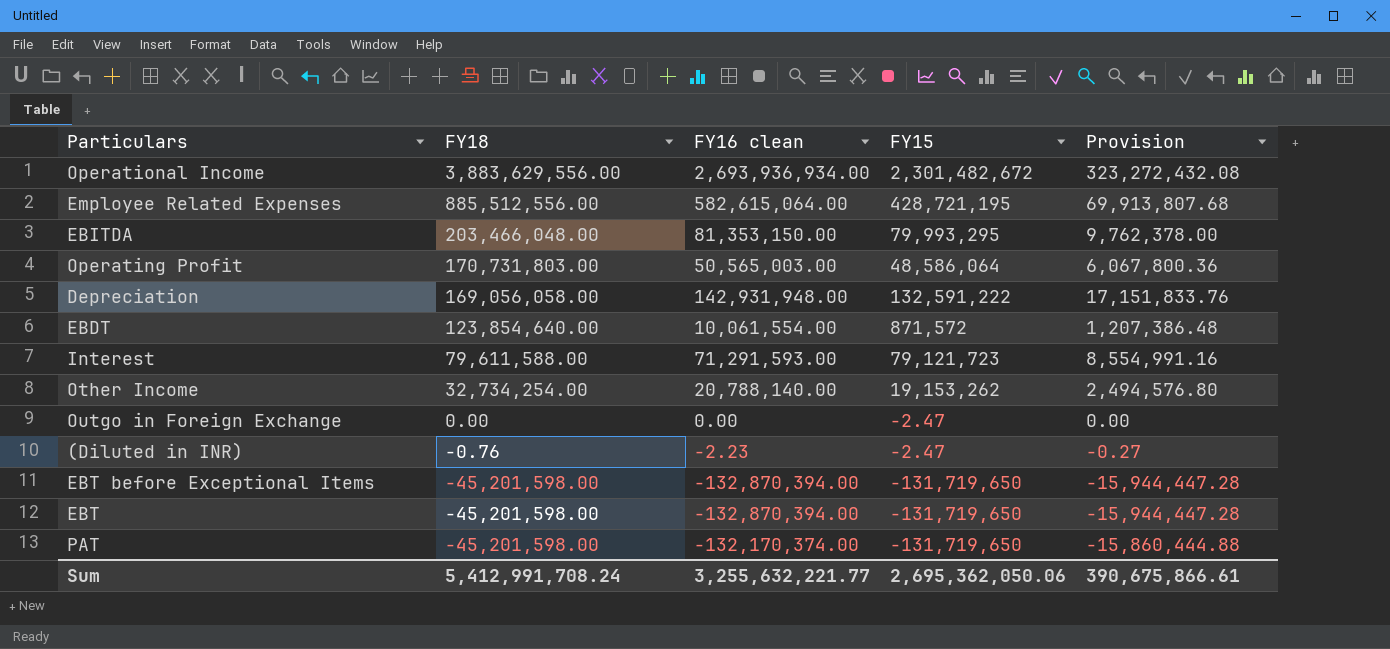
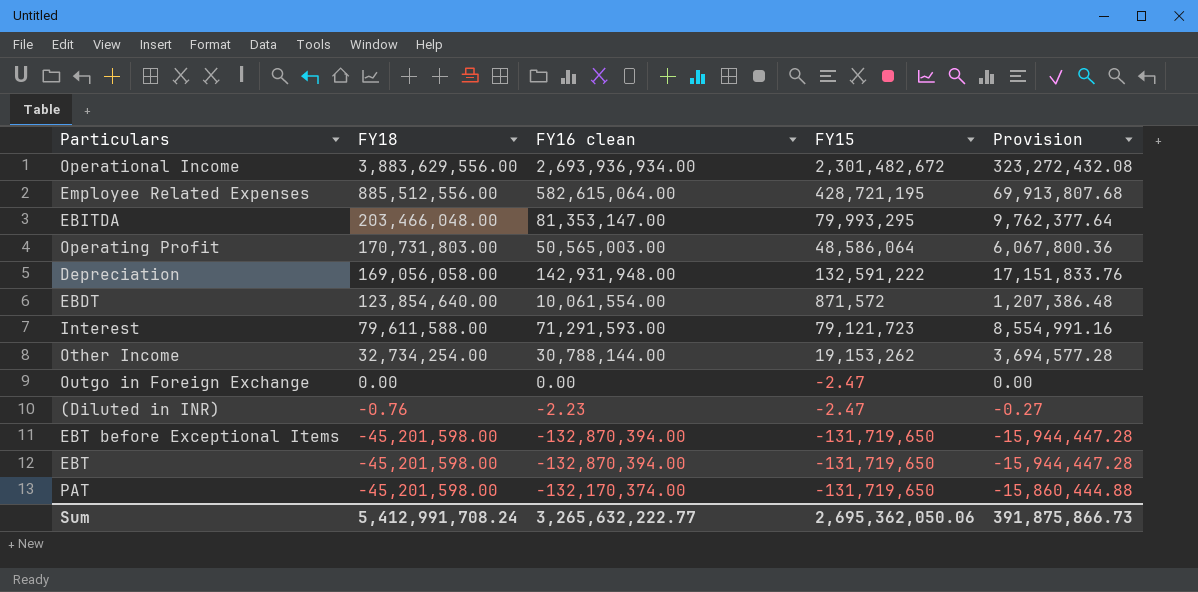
EBITDA | FY16 clean: 81,353,150.00 -> 81,353,147.00
EBITDA | Provision: 9,762,378.00 -> 9,762,377.64
Other Income | FY16 clean: 20,788,140.00 -> 30,788,144.00
Other Income | Provision: 2,494,576.80 -> 3,694,577.28
Sum | FY16 clean: 3,255,632,221.77 -> 3,265,632,222.77
Sum | Provision: 390,675,866.61 -> 391,875,866.73

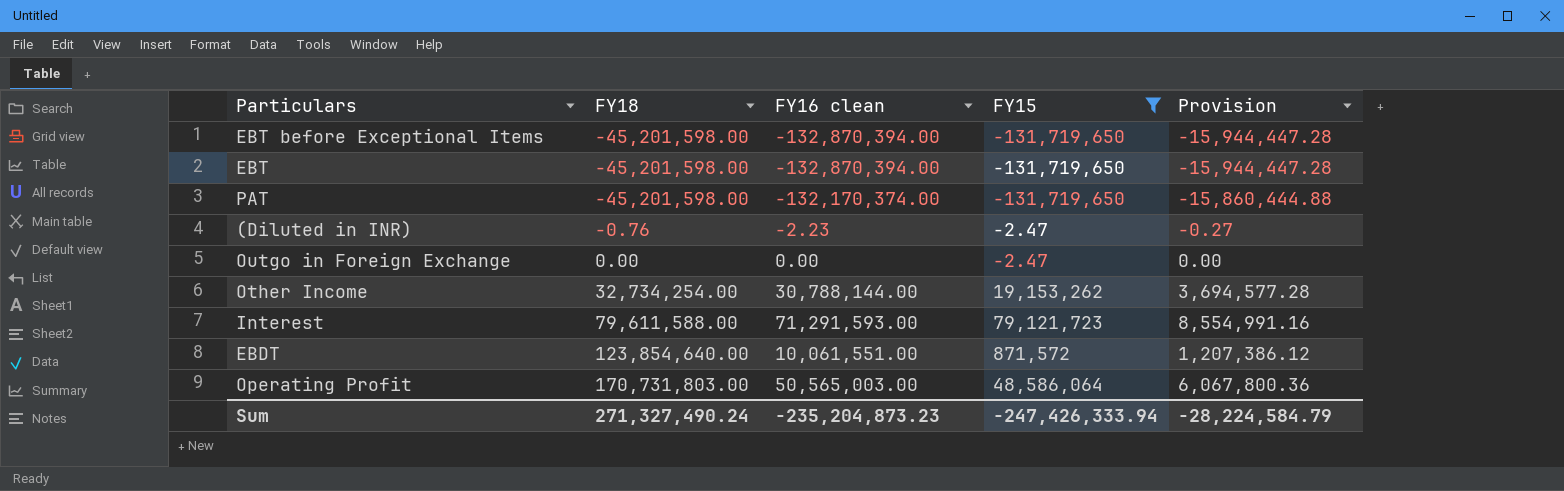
filter: none -> FY15 <= 79,121,723
row order: FY18 descending -> FY18 ascending
EBDT | FY16 clean: 10,061,554.00 -> 10,061,551.00
EBDT | Provision: 1,207,386.48 -> 1,207,386.12
Sum | FY18: 5,412,991,708.24 -> 271,327,490.24
Sum | FY16 clean: 3,265,632,222.77 -> -235,204,873.23
Sum | FY15: 2,695,362,050.06 -> -247,426,333.94
Sum | Provision: 391,875,866.73 -> -28,224,584.79

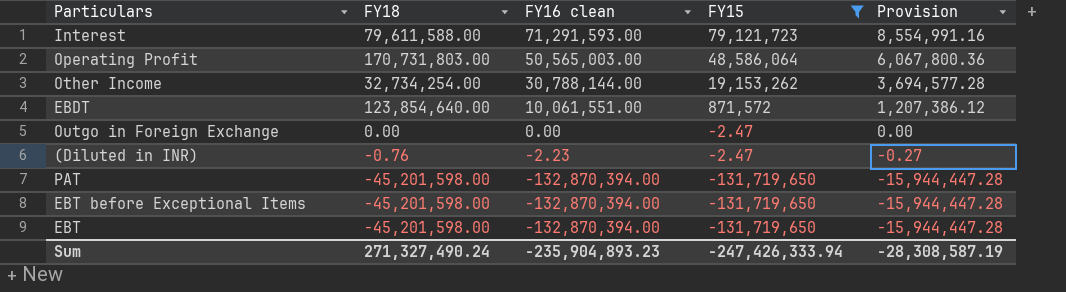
row order: FY18 ascending -> FY16 clean descending
PAT | FY16 clean: -132,170,374.00 -> -132,870,394.00
PAT | Provision: -15,860,444.88 -> -15,944,447.28
Sum | FY16 clean: -235,204,873.23 -> -235,904,893.23
Sum | Provision: -28,224,584.79 -> -28,308,587.19

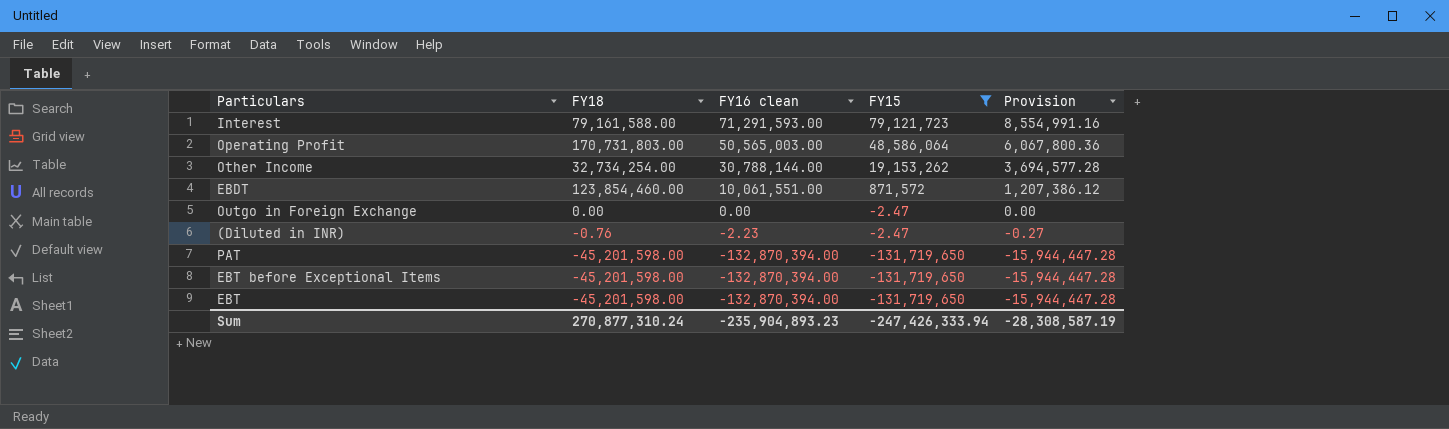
Interest | FY18: 79,611,588.00 -> 79,161,588.00
EBDT | FY18: 123,854,640.00 -> 123,854,460.00
Sum | FY18: 271,327,490.24 -> 270,877,310.24

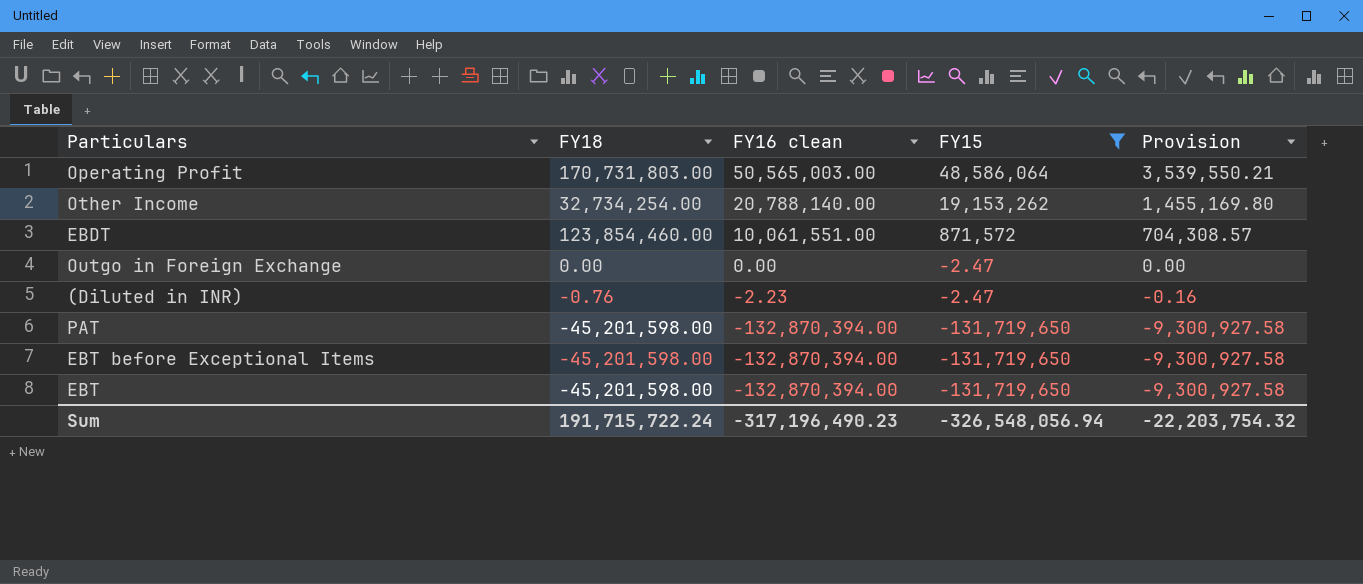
column Provision | formula: [FY16 clean] * 0.12 -> [FY16 clean] * 0.07
row Interest: 79,161,588.00 | 71,291,593.00 | 79,121,723 | 8,554,991.16 -> none
Other Income | FY16 clean: 30,788,144.00 -> 20,788,140.00
Sum | FY18: 270,877,310.24 -> 191,715,722.24
Sum | FY16 clean: -235,904,893.23 -> -317,196,490.23
Sum | FY15: -247,426,333.94 -> -326,548,056.94
Sum | Provision: -28,308,587.19 -> -22,203,754.32

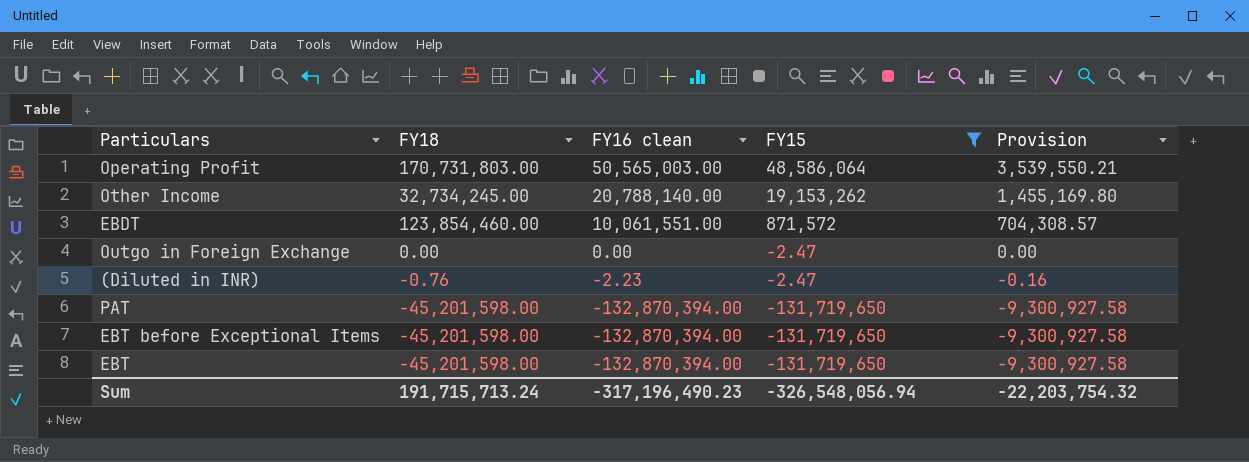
Other Income | FY18: 32,734,254.00 -> 32,734,245.00
Sum | FY18: 191,715,722.24 -> 191,715,713.24

